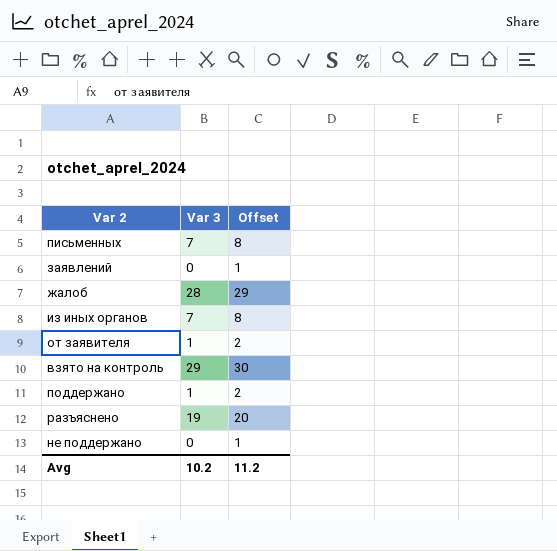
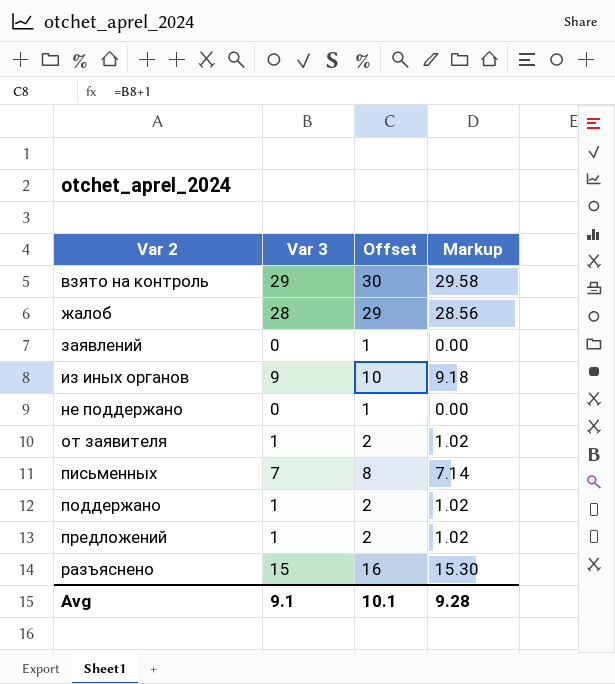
row order: none -> Var 2 ascending
column Markup | formula: none -> [Var 3] * 1.02
из иных органов | Var 3: 7 -> 9
из иных органов | Offset: 8 -> 10
row предложений: none -> 1 | 2 | 1.02
разъяснено | Var 3: 19 -> 15
разъяснено | Offset: 20 -> 16
Avg | Var 3: 10.2 -> 9.1
Avg | Offset: 11.2 -> 10.1

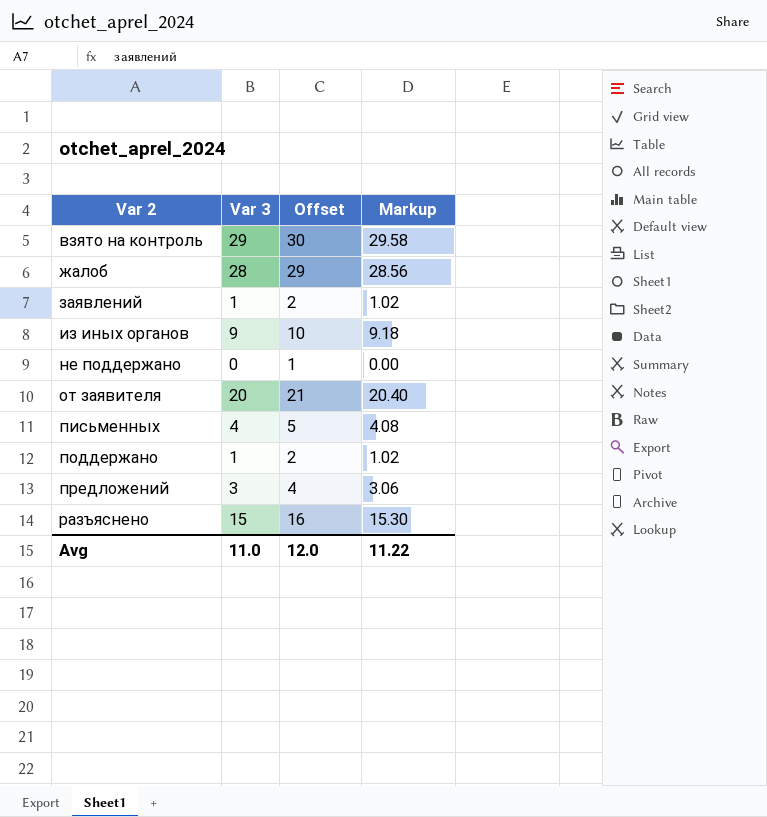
заявлений | Var 3: 0 -> 1
заявлений | Offset: 1 -> 2
заявлений | Markup: 0.00 -> 1.02
от заявителя | Var 3: 1 -> 20
от заявителя | Offset: 2 -> 21
от заявителя | Markup: 1.02 -> 20.40
письменных | Var 3: 7 -> 4
письменных | Offset: 8 -> 5
письменных | Markup: 7.14 -> 4.08
предложений | Var 3: 1 -> 3
предложений | Offset: 2 -> 4
предложений | Markup: 1.02 -> 3.06
Avg | Var 3: 9.1 -> 11.0
Avg | Offset: 10.1 -> 12.0
Avg | Markup: 9.28 -> 11.22

